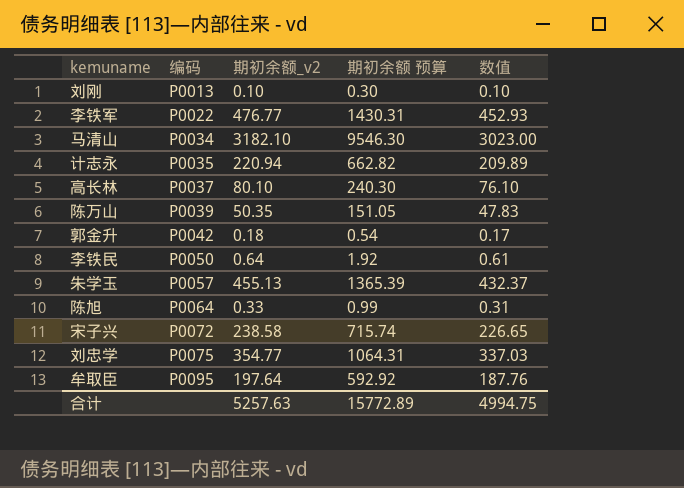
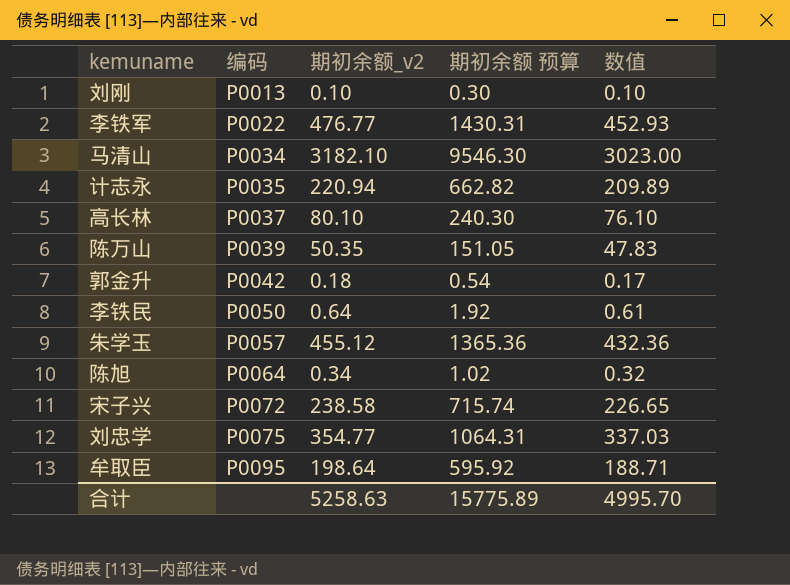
朱学玉 | 期初余额_v2: 455.13 -> 455.12
朱学玉 | 期初余额 预算: 1365.39 -> 1365.36
朱学玉 | 数值: 432.37 -> 432.36
陈旭 | 期初余额_v2: 0.33 -> 0.34
陈旭 | 期初余额 预算: 0.99 -> 1.02
陈旭 | 数值: 0.31 -> 0.32
牟取臣 | 期初余额_v2: 197.64 -> 198.64
牟取臣 | 期初余额 预算: 592.92 -> 595.92
牟取臣 | 数值: 187.76 -> 188.71
合计 | 期初余额_v2: 5257.63 -> 5258.63
合计 | 期初余额 预算: 15772.89 -> 15775.89
合计 | 数值: 4994.75 -> 4995.70

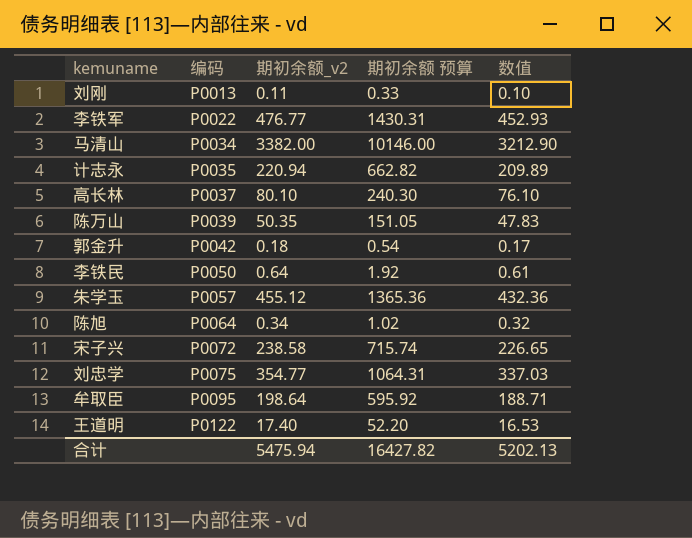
刘刚 | 期初余额_v2: 0.10 -> 0.11
刘刚 | 期初余额 预算: 0.30 -> 0.33
马清山 | 期初余额_v2: 3182.10 -> 3382.00
马清山 | 期初余额 预算: 9546.30 -> 10146.00
马清山 | 数值: 3023.00 -> 3212.90
row 王道明: none -> P0122 | 17.40 | 52.20 | 16.53
合计 | 期初余额_v2: 5258.63 -> 5475.94
合计 | 期初余额 预算: 15775.89 -> 16427.82
合计 | 数值: 4995.70 -> 5202.13

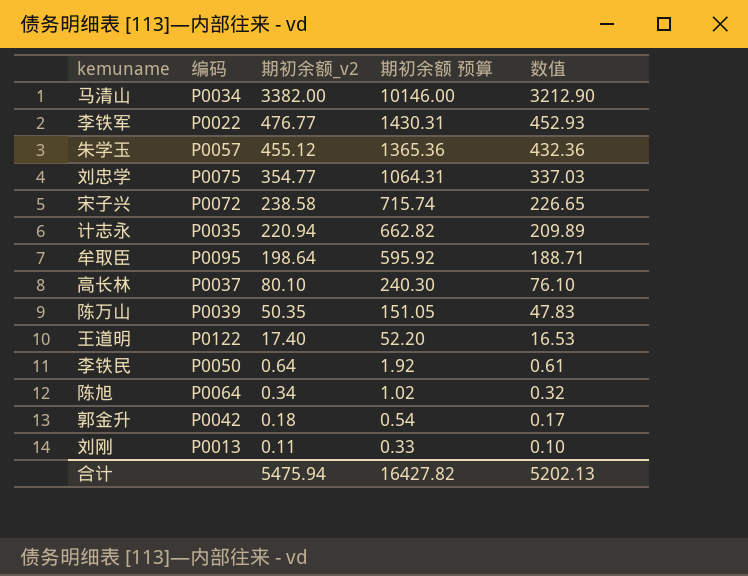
row order: 编码 ascending -> 期初余额_v2 descending

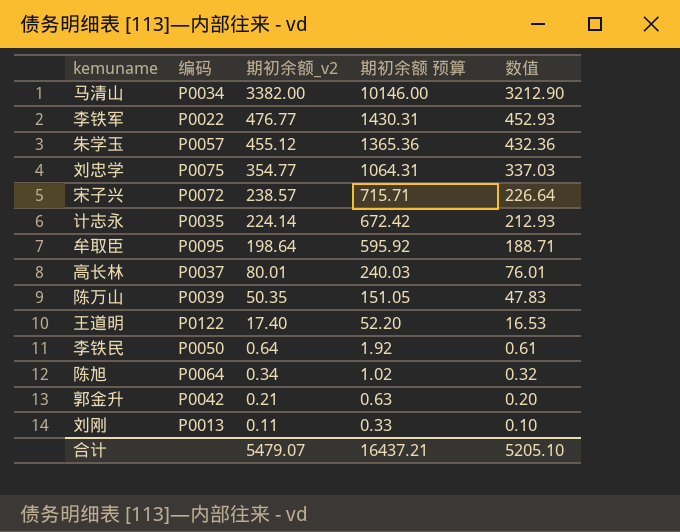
宋子兴 | 期初余额_v2: 238.58 -> 238.57
宋子兴 | 期初余额 预算: 715.74 -> 715.71
宋子兴 | 数值: 226.65 -> 226.64
计志永 | 期初余额_v2: 220.94 -> 224.14
计志永 | 期初余额 预算: 662.82 -> 672.42
计志永 | 数值: 209.89 -> 212.93
高长林 | 期初余额_v2: 80.10 -> 80.01
高长林 | 期初余额 预算: 240.30 -> 240.03
高长林 | 数值: 76.10 -> 76.01
郭金升 | 期初余额_v2: 0.18 -> 0.21
郭金升 | 期初余额 预算: 0.54 -> 0.63
郭金升 | 数值: 0.17 -> 0.20
合计 | 期初余额_v2: 5475.94 -> 5479.07
合计 | 期初余额 预算: 16427.82 -> 16437.21
合计 | 数值: 5202.13 -> 5205.10

